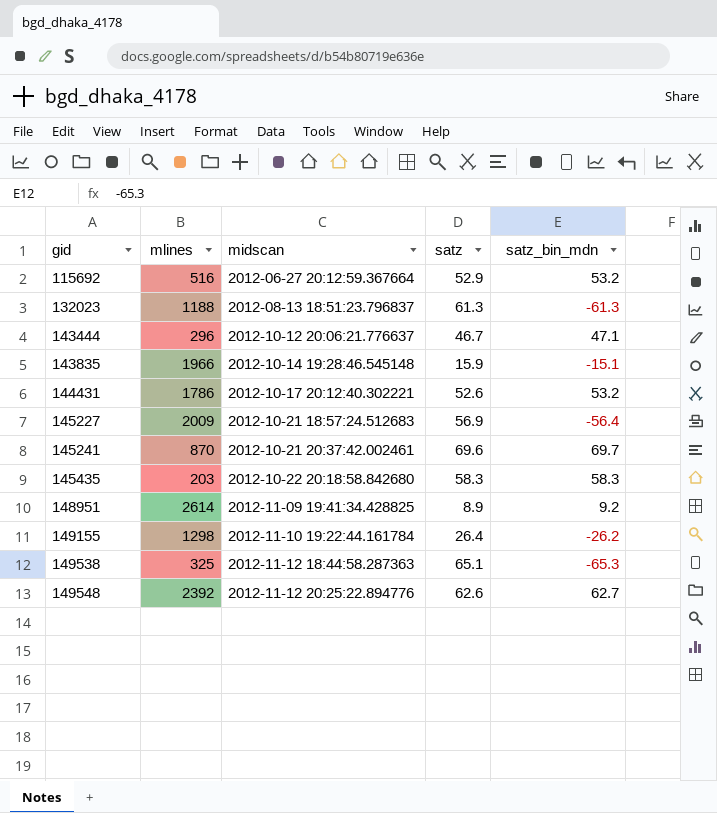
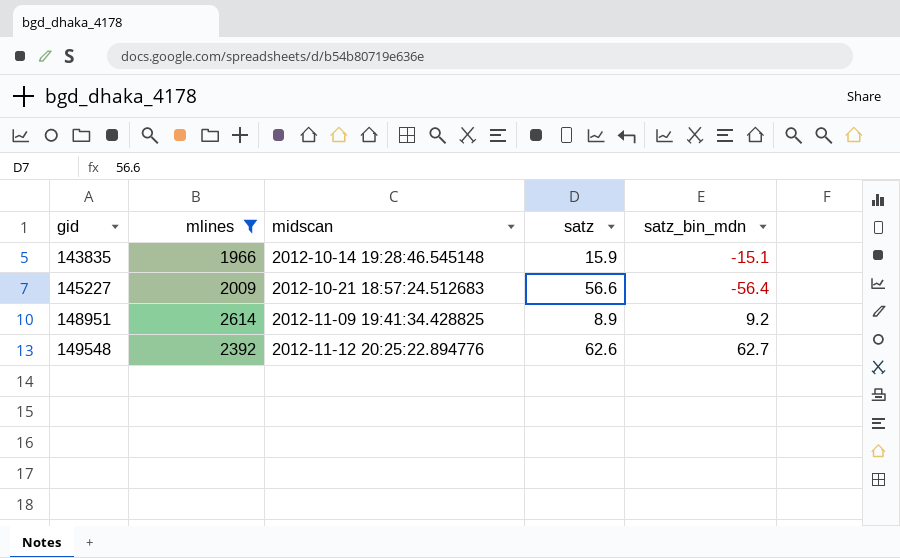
filter: none -> mlines >= 1966
145227 | satz: 56.9 -> 56.6

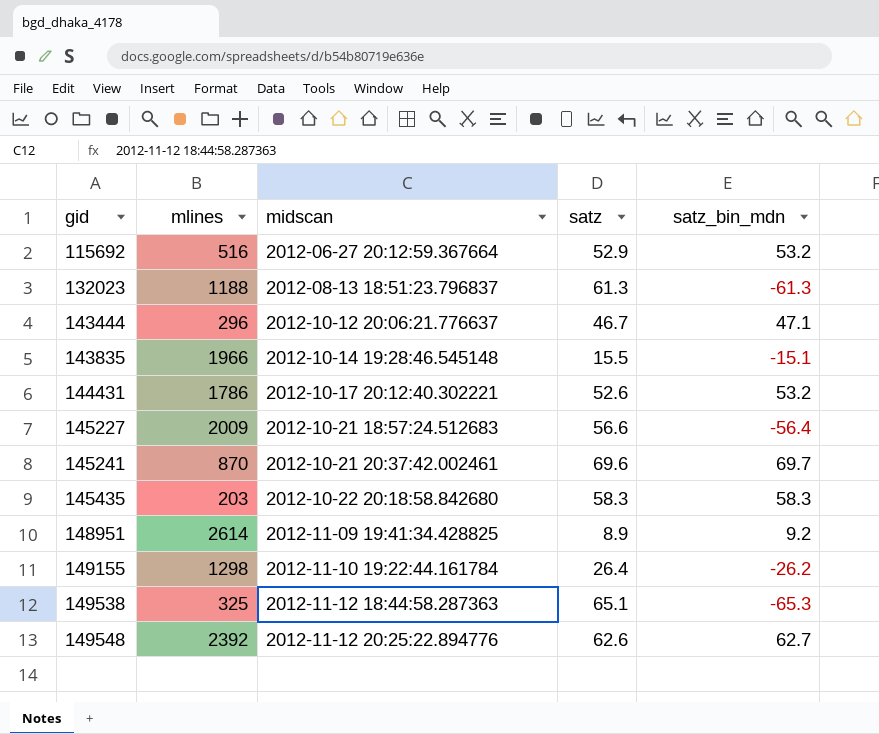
filter: mlines >= 1966 -> none
143835 | satz: 15.9 -> 15.5

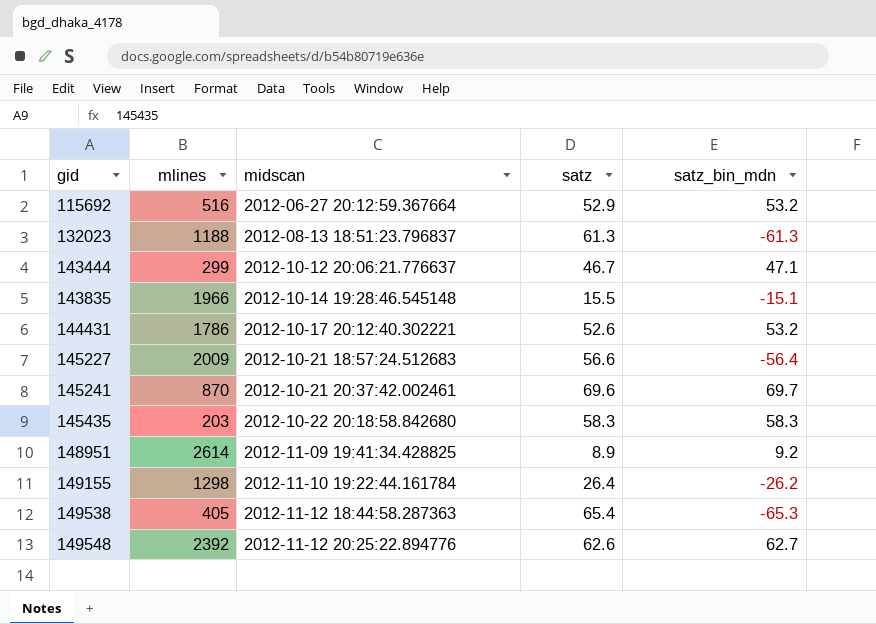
143444 | mlines: 296 -> 299
149538 | mlines: 325 -> 405
149538 | satz: 65.1 -> 65.4

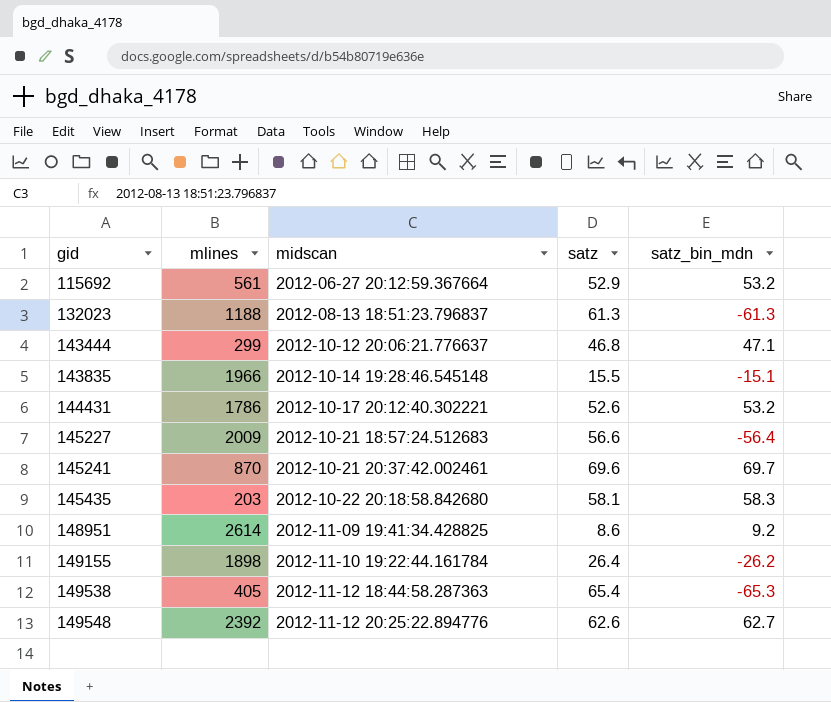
115692 | mlines: 516 -> 561
143444 | satz: 46.7 -> 46.8
145435 | satz: 58.3 -> 58.1
148951 | satz: 8.9 -> 8.6
149155 | mlines: 1298 -> 1898

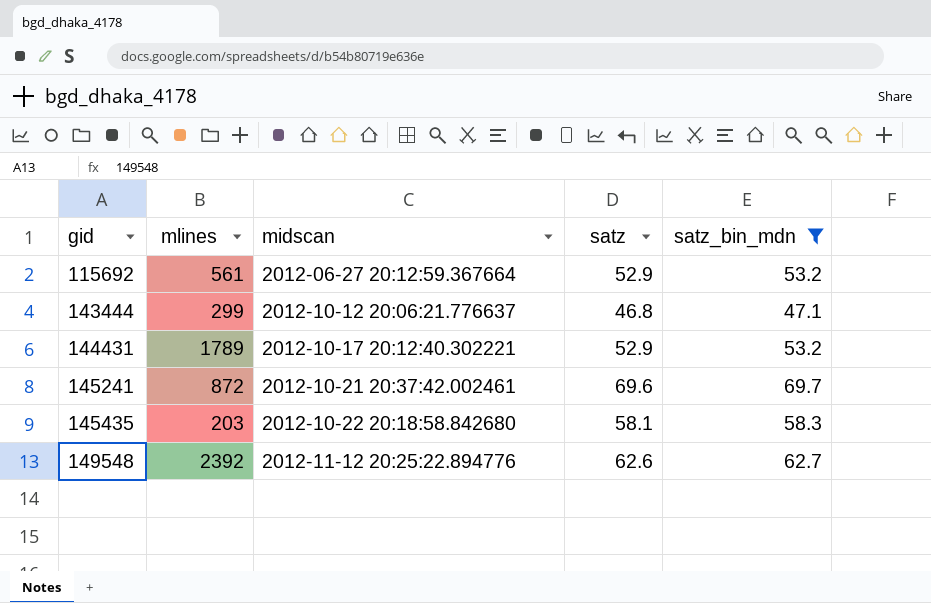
filter: none -> satz_bin_mdn >= 47.1
144431 | mlines: 1786 -> 1789
144431 | satz: 52.6 -> 52.9
145241 | mlines: 870 -> 872

